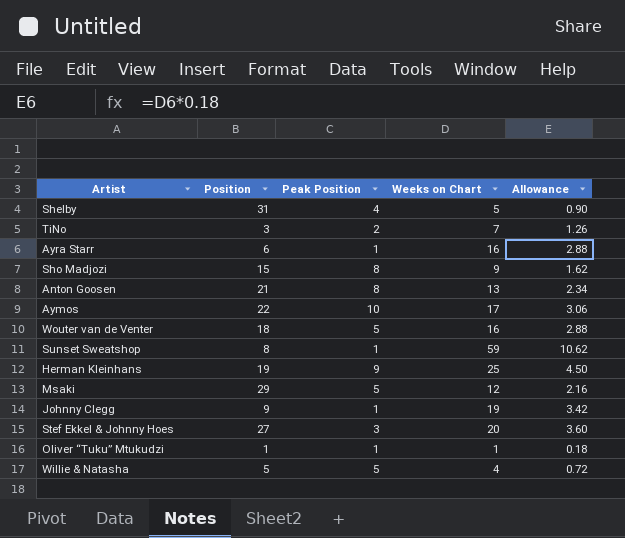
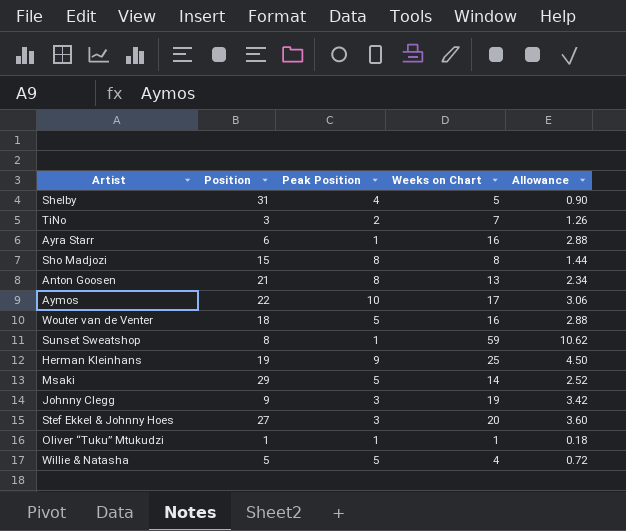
Sho Madjozi | Weeks on Chart: 9 -> 8
Sho Madjozi | Allowance: 1.62 -> 1.44
Msaki | Weeks on Chart: 12 -> 14
Msaki | Allowance: 2.16 -> 2.52
Johnny Clegg | Peak Position: 1 -> 3

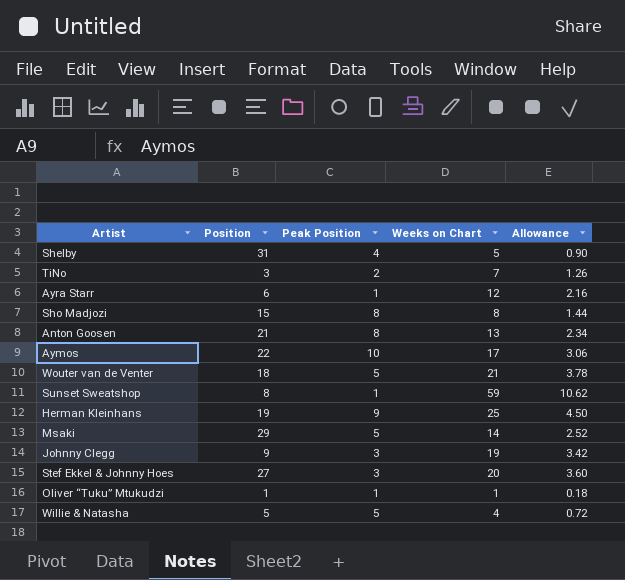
Ayra Starr | Weeks on Chart: 16 -> 12
Ayra Starr | Allowance: 2.88 -> 2.16
Wouter van de Venter | Weeks on Chart: 16 -> 21
Wouter van de Venter | Allowance: 2.88 -> 3.78

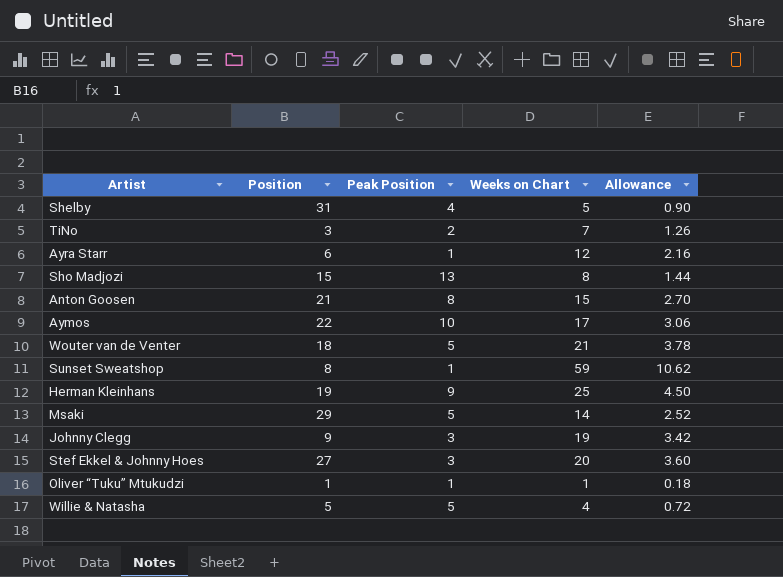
Sho Madjozi | Peak Position: 8 -> 13
Anton Goosen | Weeks on Chart: 13 -> 15
Anton Goosen | Allowance: 2.34 -> 2.70

